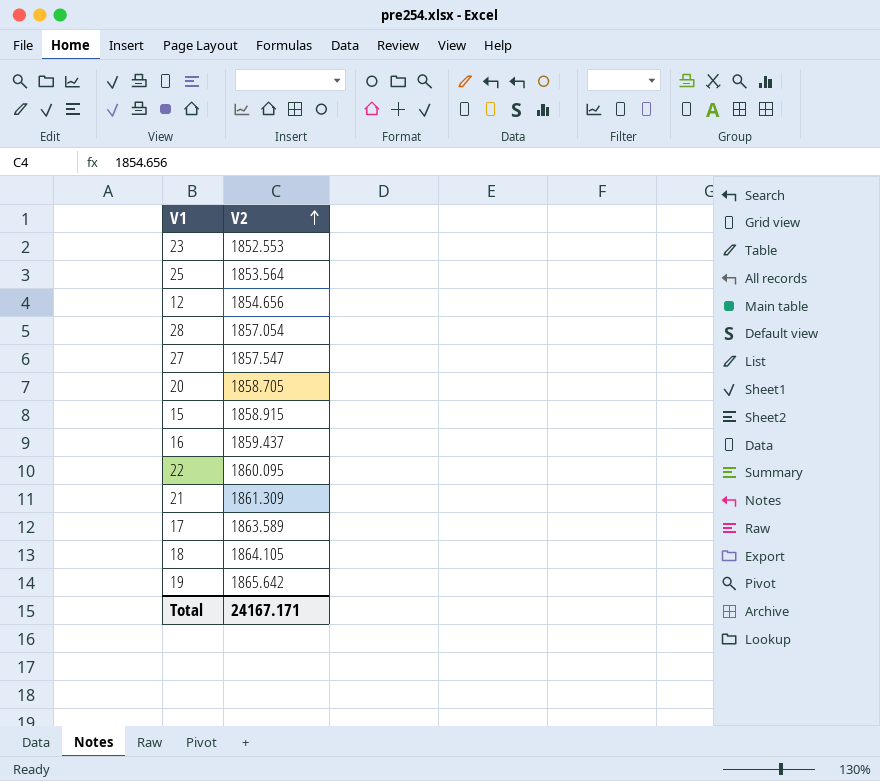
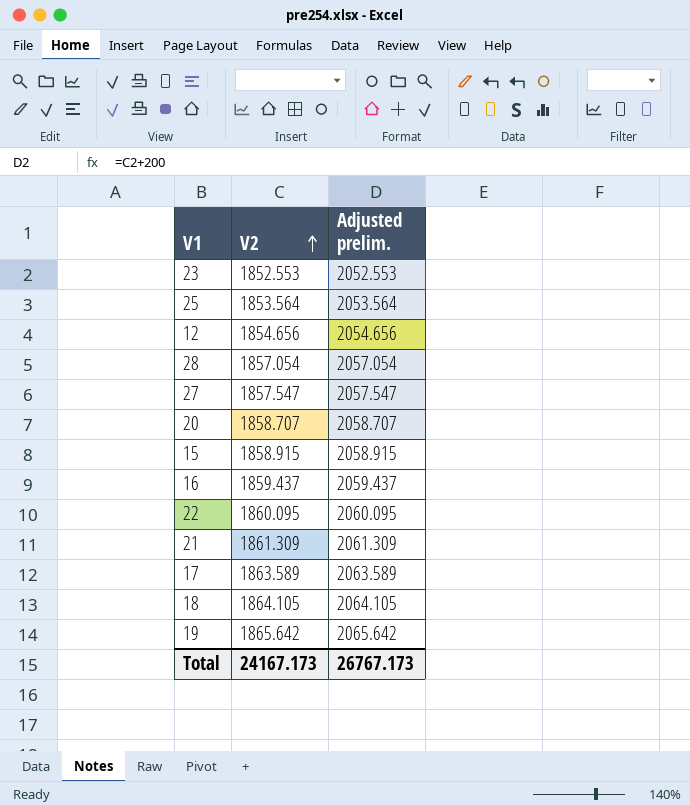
column Adjusted prelim. | formula: none -> [V2] + 200
20 | V2: 1858.705 -> 1858.707
Total | V2: 24167.171 -> 24167.173

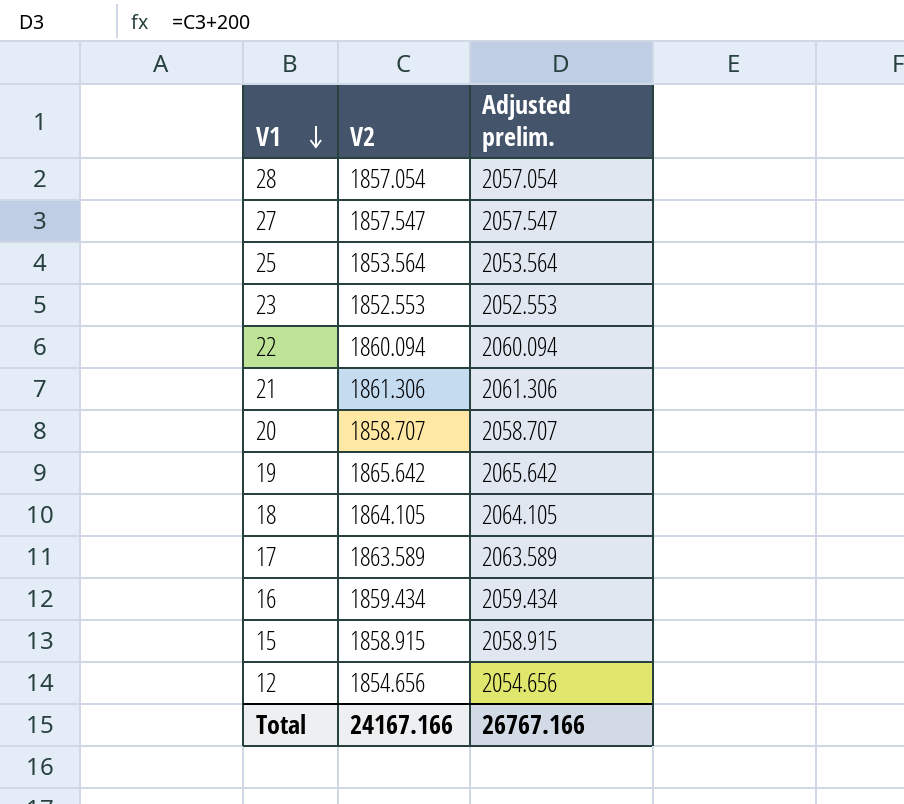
row order: V2 ascending -> V1 descending
22 | V2: 1860.095 -> 1860.094
22 | Adjusted prelim.: 2060.095 -> 2060.094
21 | V2: 1861.309 -> 1861.306
21 | Adjusted prelim.: 2061.309 -> 2061.306
16 | V2: 1859.437 -> 1859.434
16 | Adjusted prelim.: 2059.437 -> 2059.434
Total | V2: 24167.173 -> 24167.166
Total | Adjusted prelim.: 26767.173 -> 26767.166

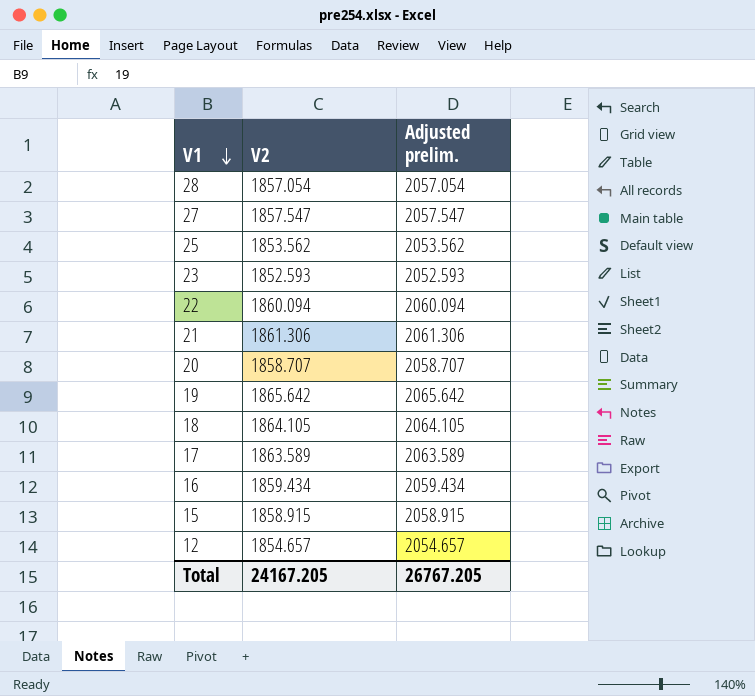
25 | V2: 1853.564 -> 1853.562
25 | Adjusted prelim.: 2053.564 -> 2053.562
23 | V2: 1852.553 -> 1852.593
23 | Adjusted prelim.: 2052.553 -> 2052.593
12 | V2: 1854.656 -> 1854.657
12 | Adjusted prelim.: 2054.656 -> 2054.657
Total | V2: 24167.166 -> 24167.205
Total | Adjusted prelim.: 26767.166 -> 26767.205

